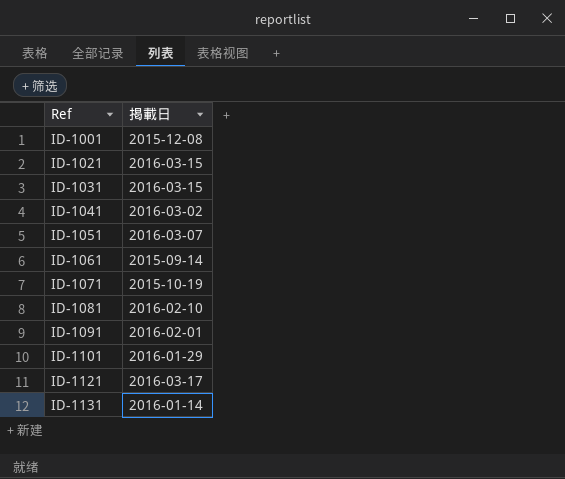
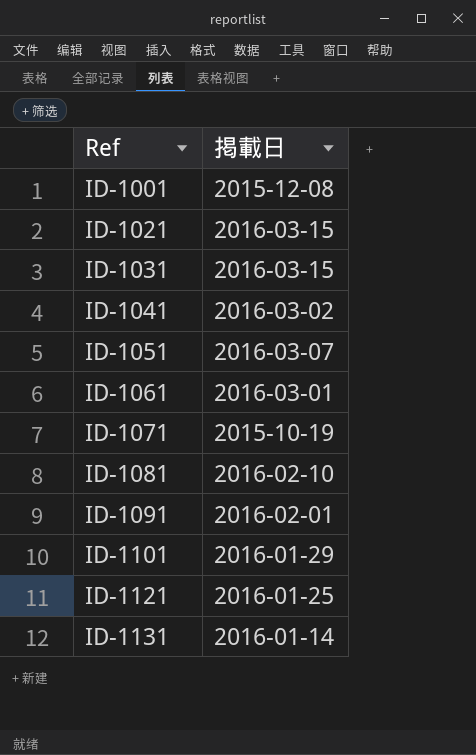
ID-1061 | 掲載日: 2015-09-14 -> 2016-03-01
ID-1121 | 掲載日: 2016-03-17 -> 2016-01-25

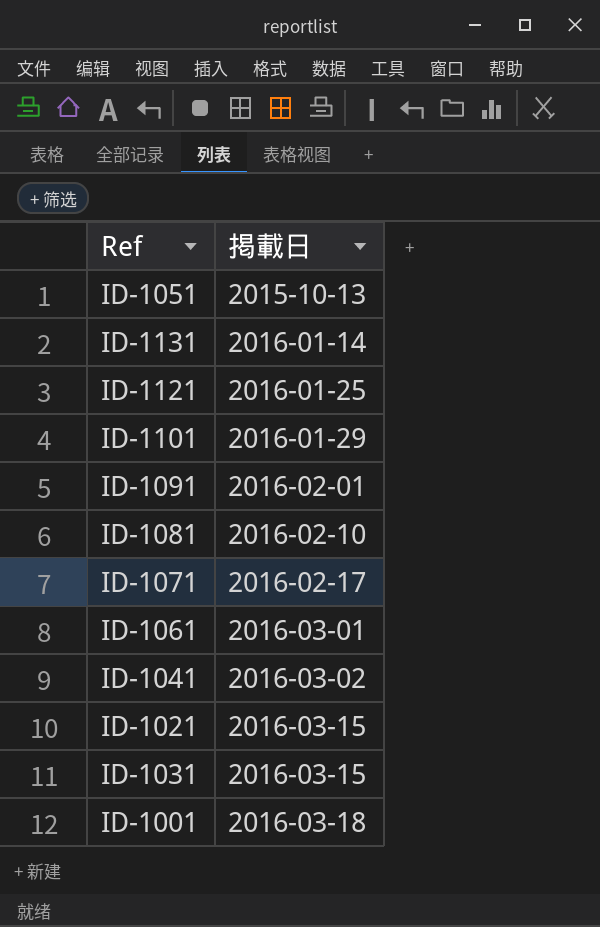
row order: Ref ascending -> 掲載日 ascending
ID-1051 | 掲載日: 2016-03-07 -> 2015-10-13
ID-1071 | 掲載日: 2015-10-19 -> 2016-02-17
ID-1001 | 掲載日: 2015-12-08 -> 2016-03-18

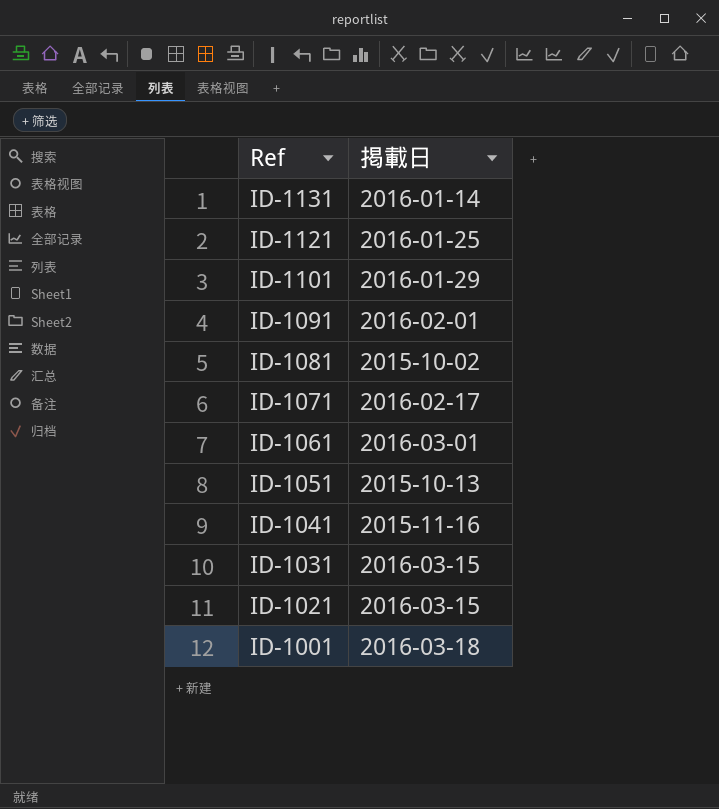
row order: 掲載日 ascending -> Ref descending
ID-1081 | 掲載日: 2016-02-10 -> 2015-10-02
ID-1041 | 掲載日: 2016-03-02 -> 2015-11-16

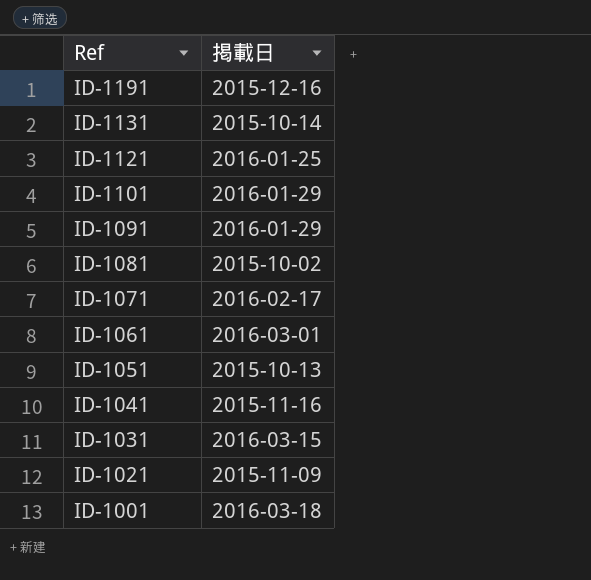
row ID-1191: none -> 2015-12-16
ID-1131 | 掲載日: 2016-01-14 -> 2015-10-14
ID-1091 | 掲載日: 2016-02-01 -> 2016-01-29
ID-1021 | 掲載日: 2016-03-15 -> 2015-11-09

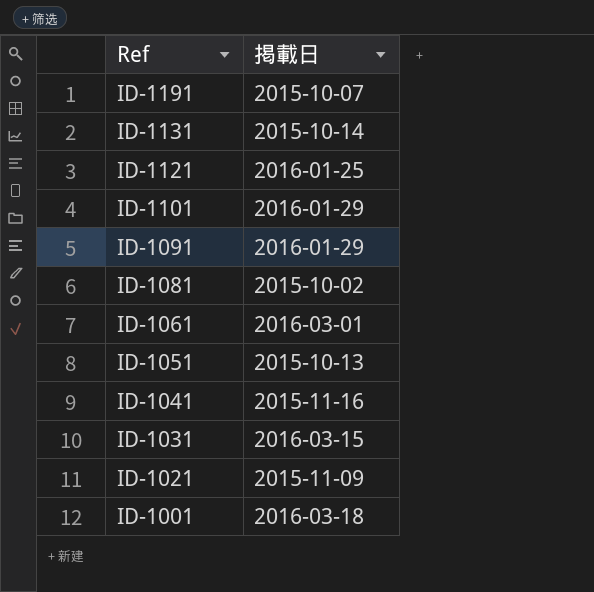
row ID-1071: 2016-02-17 -> none
ID-1191 | 掲載日: 2015-12-16 -> 2015-10-07

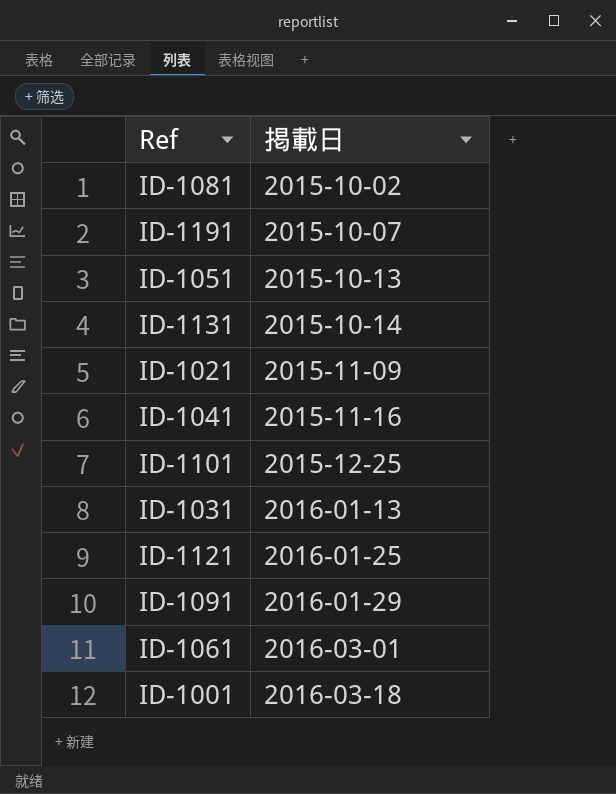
row order: Ref descending -> 掲載日 ascending
ID-1101 | 掲載日: 2016-01-29 -> 2015-12-25
ID-1031 | 掲載日: 2016-03-15 -> 2016-01-13

